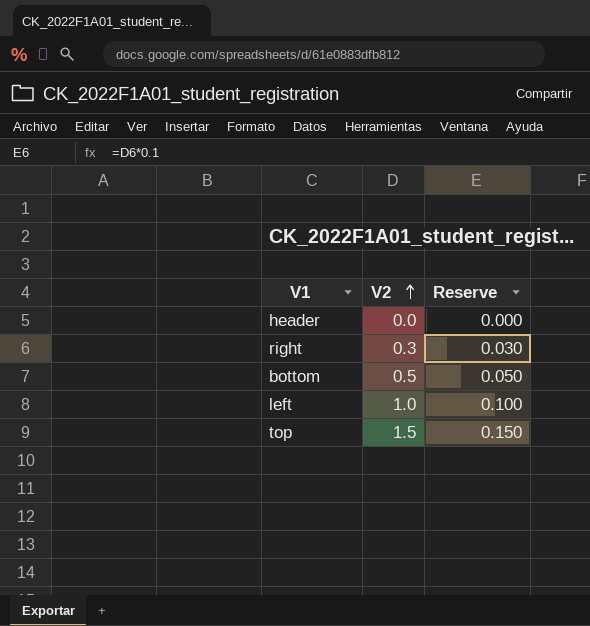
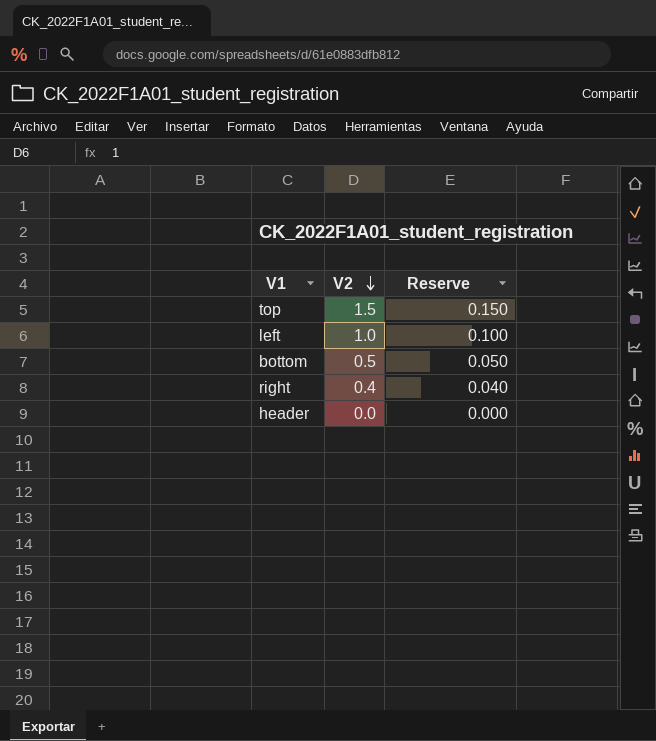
row order: V2 ascending -> V2 descending
right | V2: 0.3 -> 0.4
right | Reserve: 0.030 -> 0.040

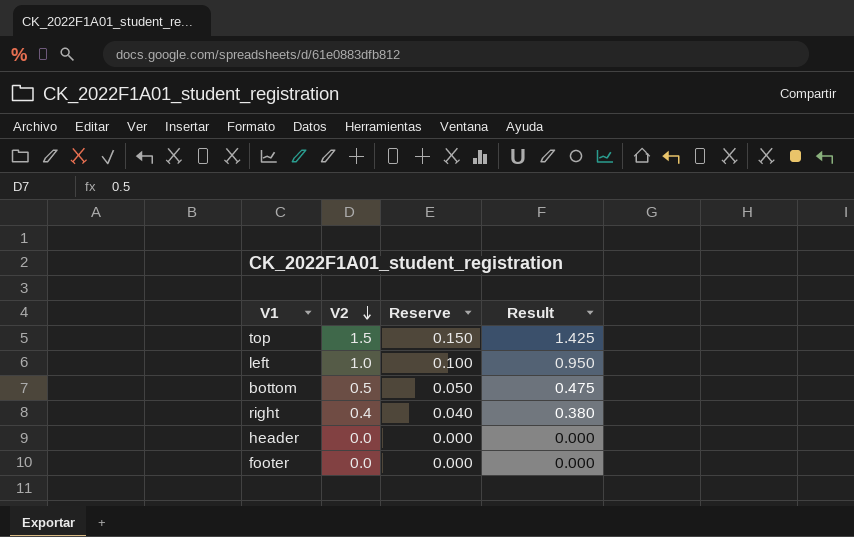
column Result | formula: none -> [V2] * 0.95
row footer: none -> 0.0 | 0.000 | 0.000

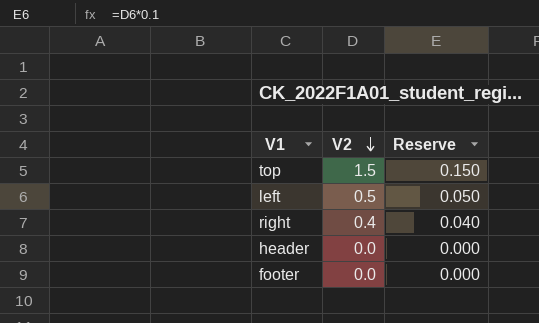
column Result | formula: [V2] * 0.95 -> none
row bottom: 0.5 | 0.050 | 0.475 -> none
left | V2: 1.0 -> 0.5
left | Reserve: 0.100 -> 0.050

